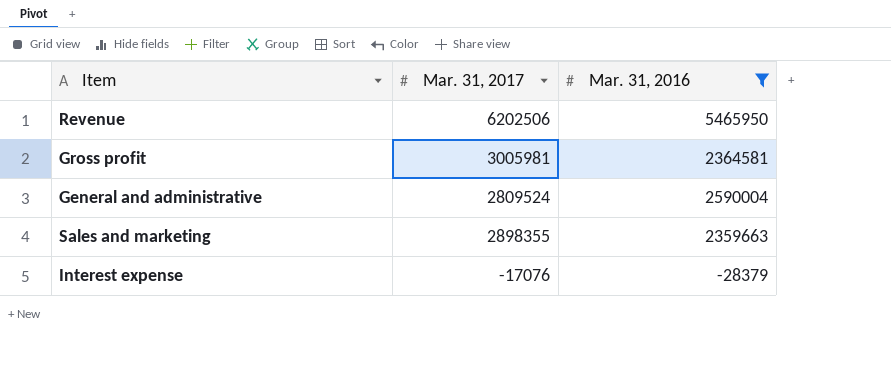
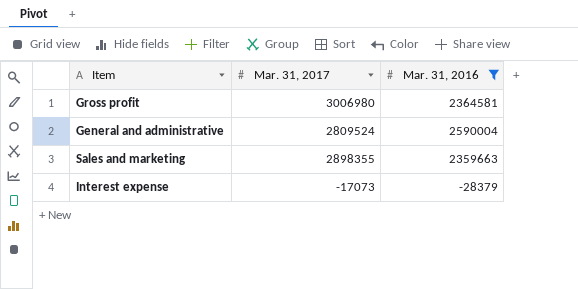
row Revenue: 6202506 | 5465950 -> none
Gross profit | Mar. 31, 2017: 3005981 -> 3006980
Interest expense | Mar. 31, 2017: -17076 -> -17073

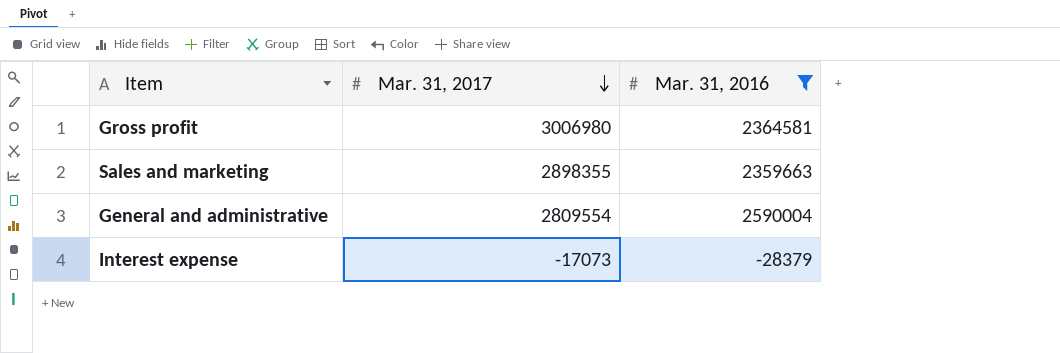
row order: none -> Mar. 31, 2017 descending
General and administrative | Mar. 31, 2017: 2809524 -> 2809554

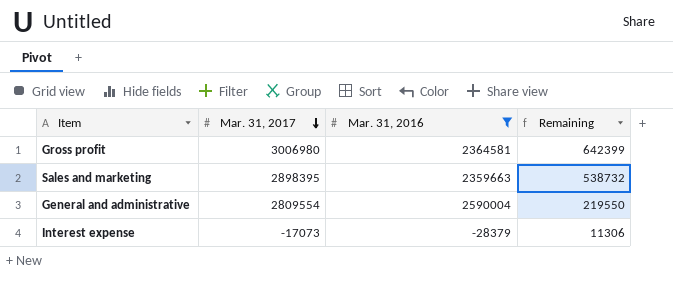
column Remaining | formula: none -> [Mar. 31, 2017] - [Mar. 31, 2016]
Sales and marketing | Mar. 31, 2017: 2898355 -> 2898395

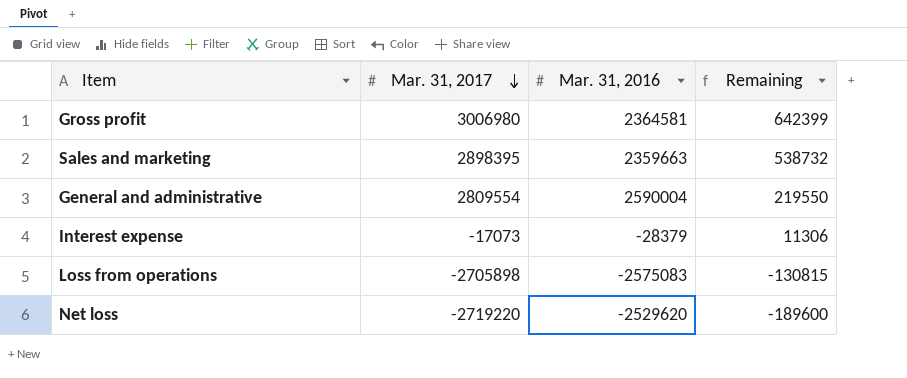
filter: Mar. 31, 2016 >= -28379 -> none

